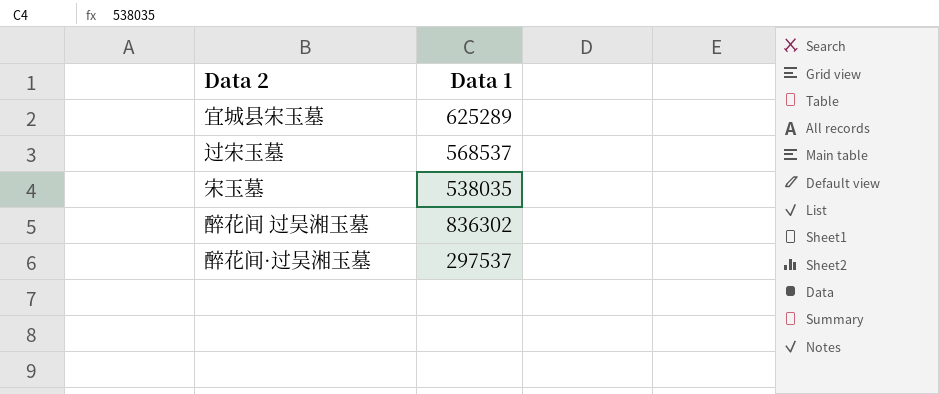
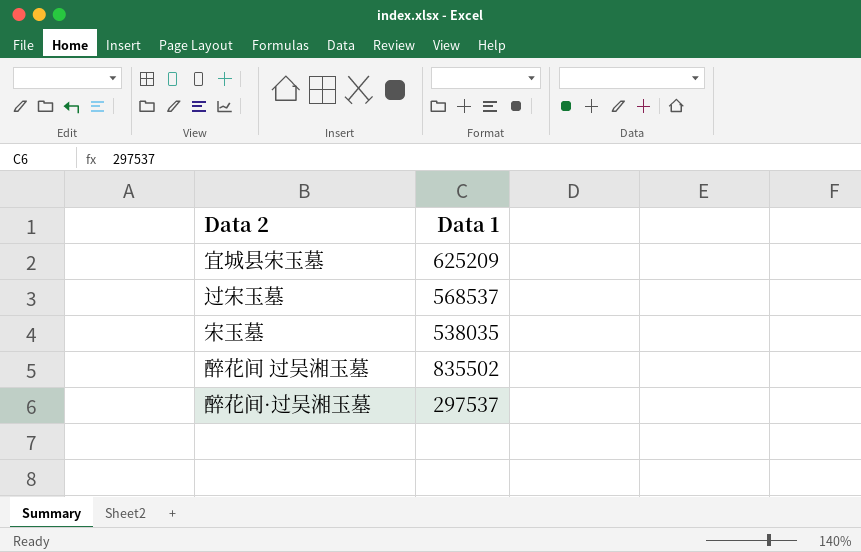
宜城县宋玉墓 | Data 1: 625289 -> 625209
醉花间 过吴湘玉墓 | Data 1: 836302 -> 835502

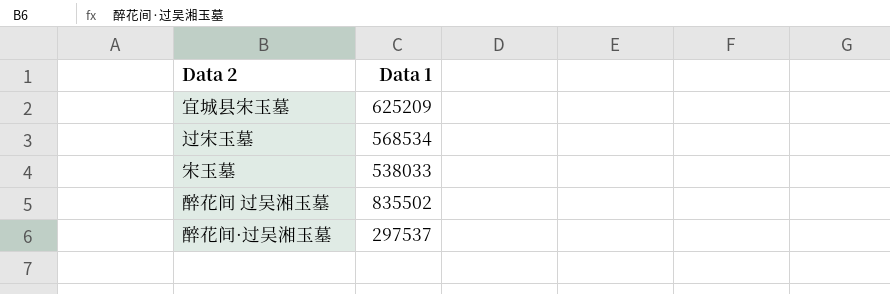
过宋玉墓 | Data 1: 568537 -> 568534
宋玉墓 | Data 1: 538035 -> 538033

